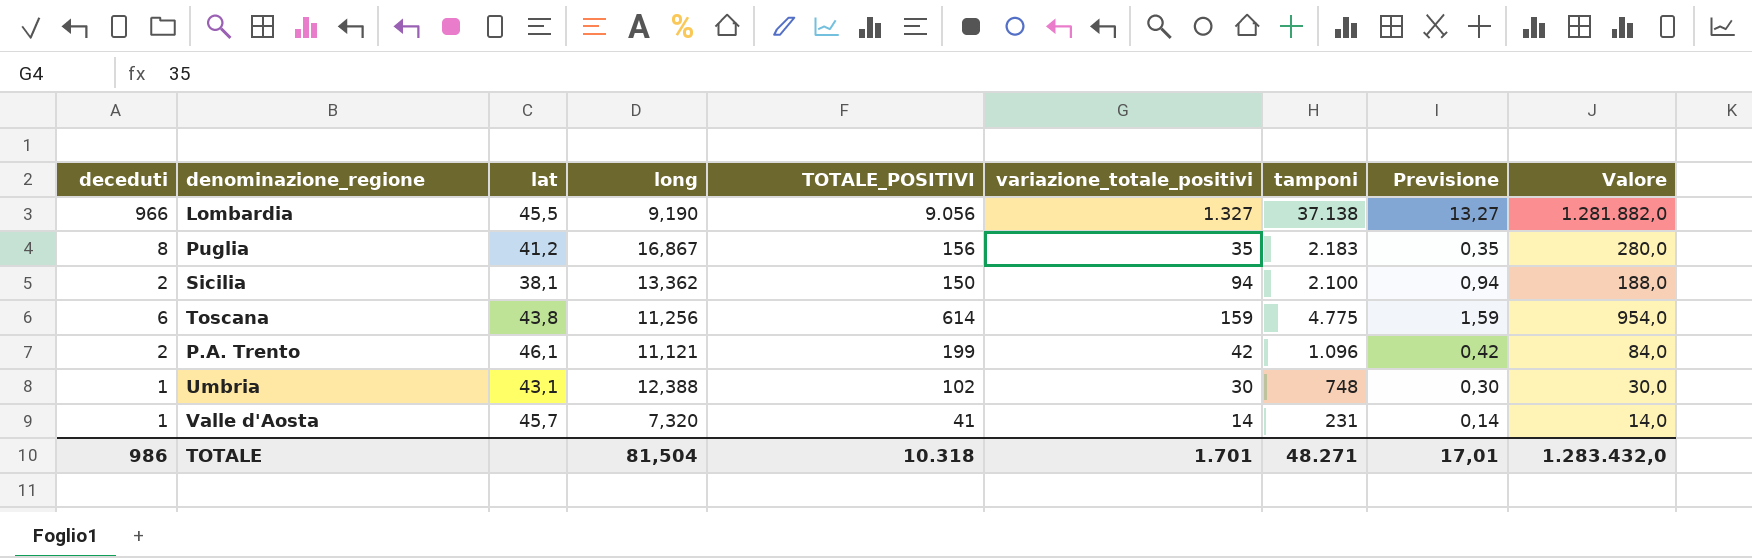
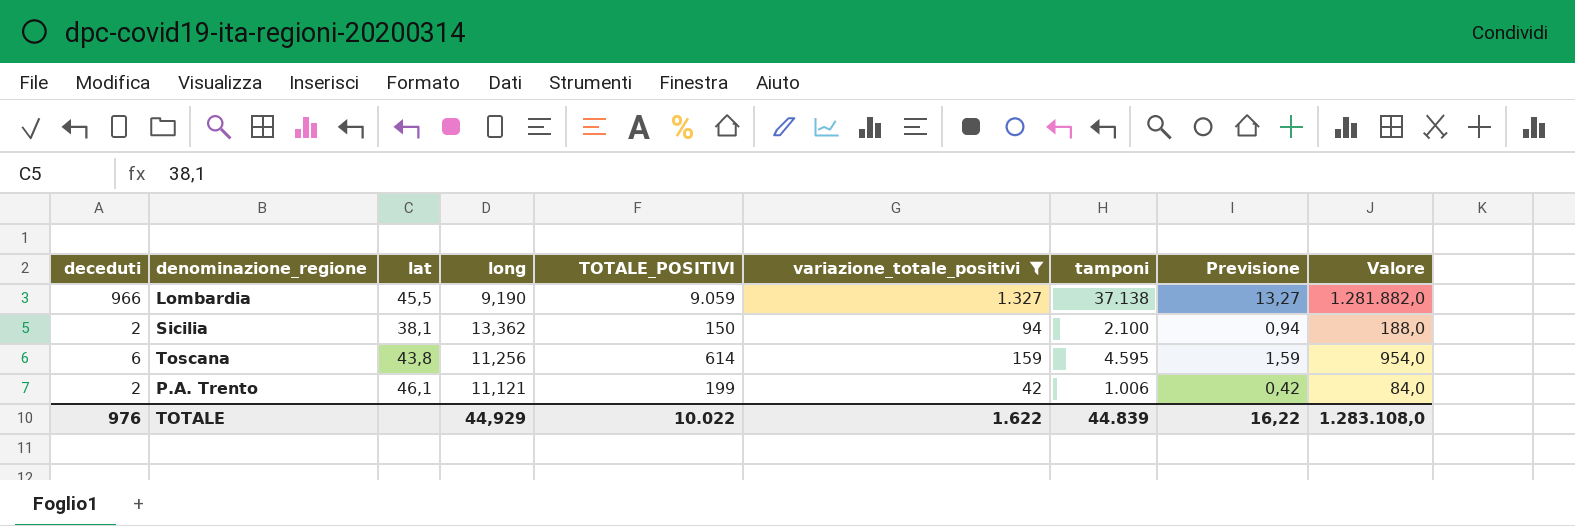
filter: none -> variazione_totale_positivi >= 42
Lombardia | TOTALE_POSITIVI: 9.056 -> 9.059
Toscana | tamponi: 4.775 -> 4.595
P.A. Trento | tamponi: 1.096 -> 1.006
TOTALE | deceduti: 986 -> 976
TOTALE | long: 81,504 -> 44,929
TOTALE | TOTALE_POSITIVI: 10.318 -> 10.022
TOTALE | variazione_totale_positivi: 1.701 -> 1.622
TOTALE | tamponi: 48.271 -> 44.839
TOTALE | Previsione: 17,01 -> 16,22
TOTALE | Valore: 1.283.432,0 -> 1.283.108,0

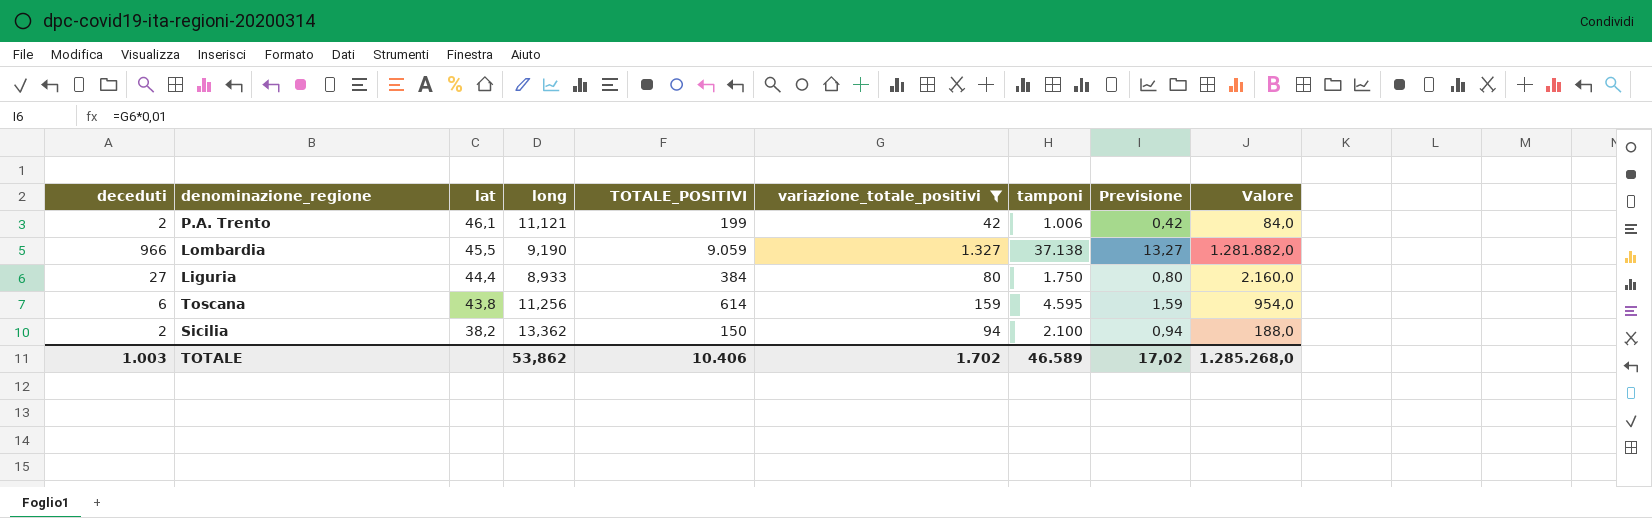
row order: none -> lat descending
row Liguria: none -> 27 | 44,4 | 8,933 | 384 | 80 | 1.750 | 0,80 | 2.160,0
Sicilia | lat: 38,1 -> 38,2
TOTALE | deceduti: 976 -> 1.003
TOTALE | long: 44,929 -> 53,862
TOTALE | TOTALE_POSITIVI: 10.022 -> 10.406
TOTALE | variazione_totale_positivi: 1.622 -> 1.702
TOTALE | tamponi: 44.839 -> 46.589
TOTALE | Previsione: 16,22 -> 17,02
TOTALE | Valore: 1.283.108,0 -> 1.285.268,0

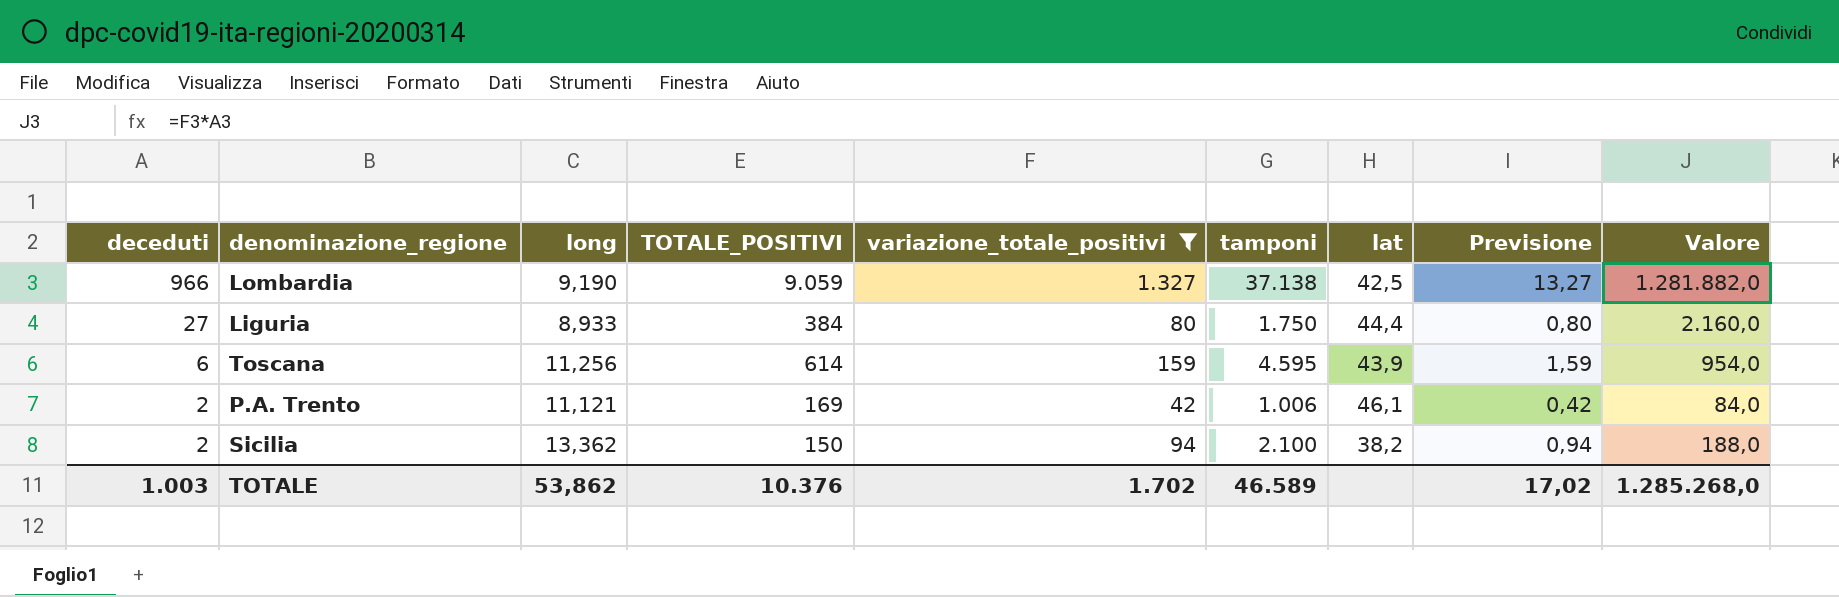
row order: lat descending -> deceduti descending
column lat | position: 3 -> 7
Lombardia | lat: 45,5 -> 42,5
Toscana | lat: 43,8 -> 43,9
P.A. Trento | TOTALE_POSITIVI: 199 -> 169
TOTALE | TOTALE_POSITIVI: 10.406 -> 10.376

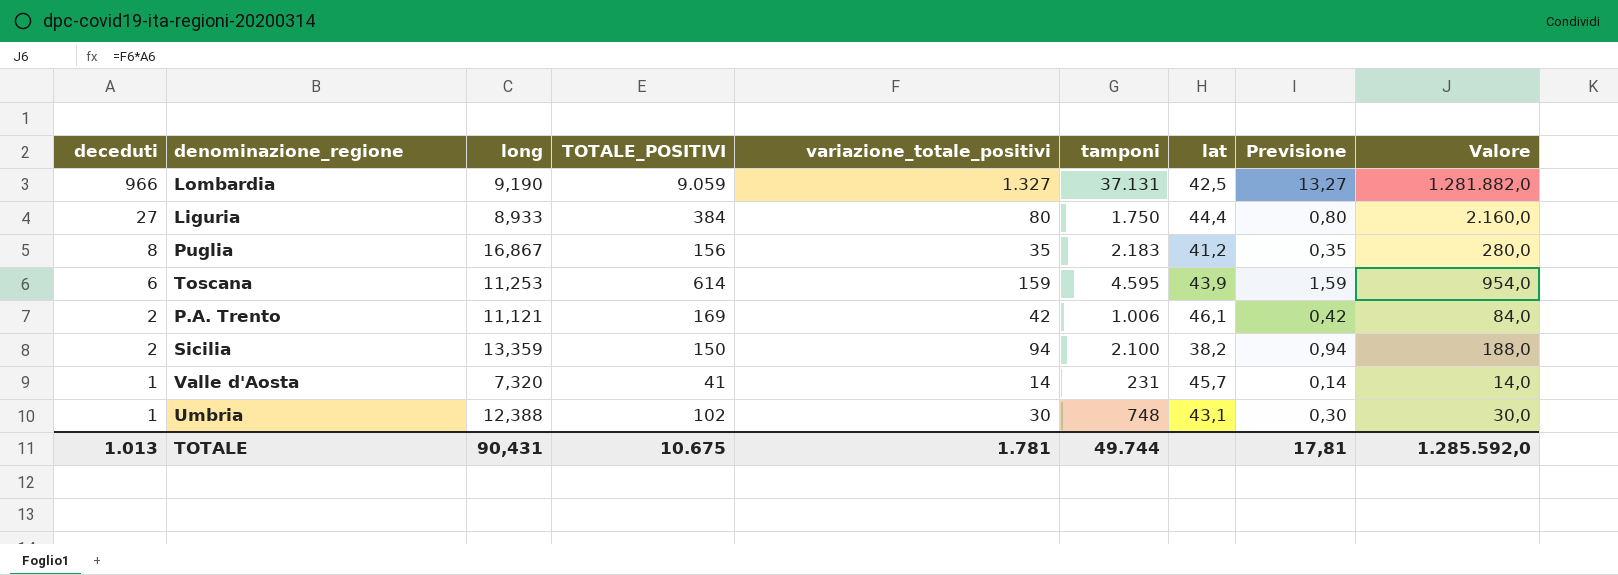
filter: variazione_totale_positivi >= 42 -> none
Lombardia | tamponi: 37.138 -> 37.131
Toscana | long: 11,256 -> 11,253
Sicilia | long: 13,362 -> 13,359
TOTALE | deceduti: 1.003 -> 1.013
TOTALE | long: 53,862 -> 90,431
TOTALE | TOTALE_POSITIVI: 10.376 -> 10.675
TOTALE | variazione_totale_positivi: 1.702 -> 1.781
TOTALE | tamponi: 46.589 -> 49.744
TOTALE | Previsione: 17,02 -> 17,81
TOTALE | Valore: 1.285.268,0 -> 1.285.592,0

